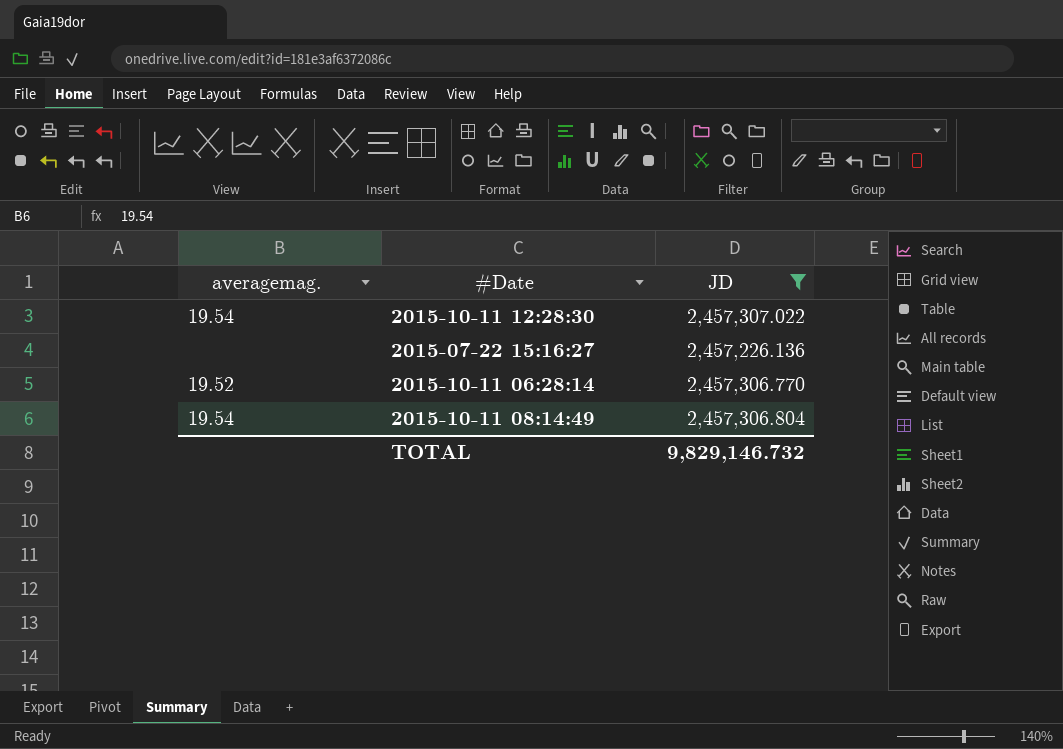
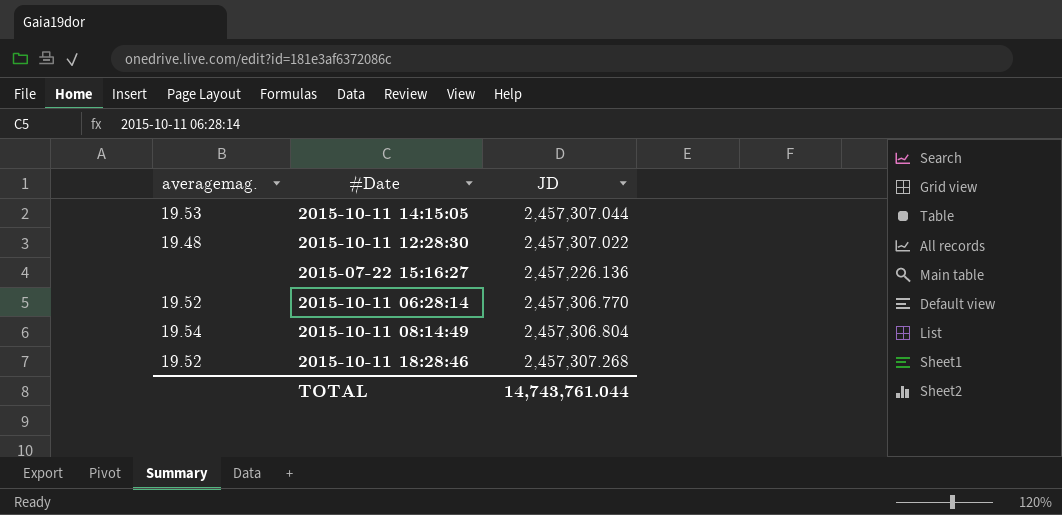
filter: JD <= 2,457,307.022 -> none
2015-10-11 12:28:30 | averagemag.: 19.54 -> 19.48
TOTAL | JD: 9,829,146.732 -> 14,743,761.044

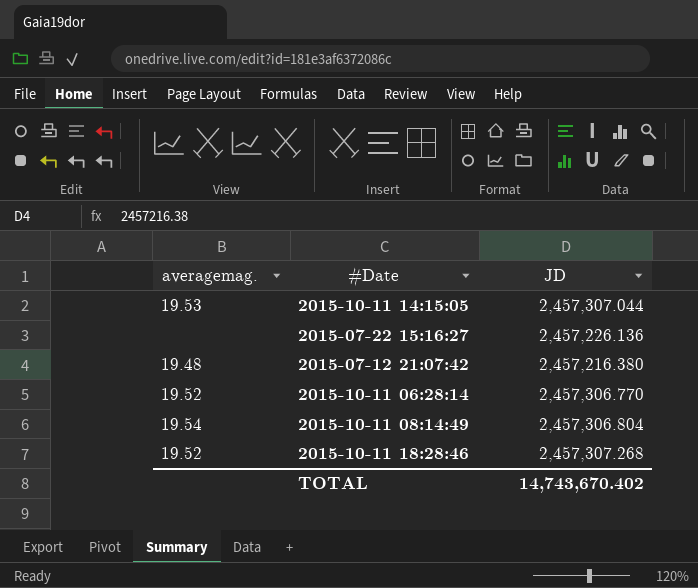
row 2015-10-11 12:28:30: 19.48 | 2,457,307.022 -> none
row 2015-07-12 21:07:42: none -> 19.48 | 2,457,216.380
TOTAL | JD: 14,743,761.044 -> 14,743,670.402

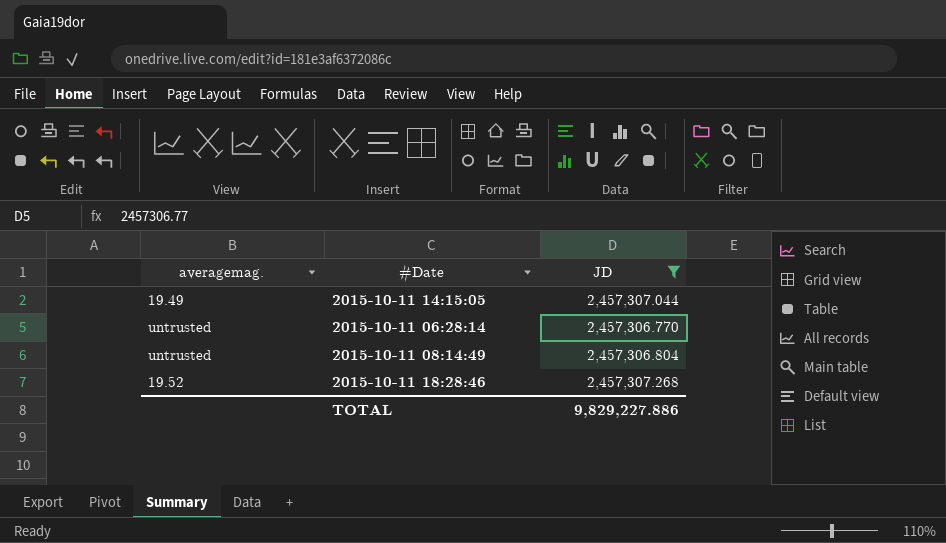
filter: none -> JD >= 2,457,306.770
2015-10-11 14:15:05 | averagemag.: 19.53 -> 19.49
2015-10-11 06:28:14 | averagemag.: 19.52 -> untrusted
2015-10-11 08:14:49 | averagemag.: 19.54 -> untrusted
TOTAL | JD: 14,743,670.402 -> 9,829,227.886

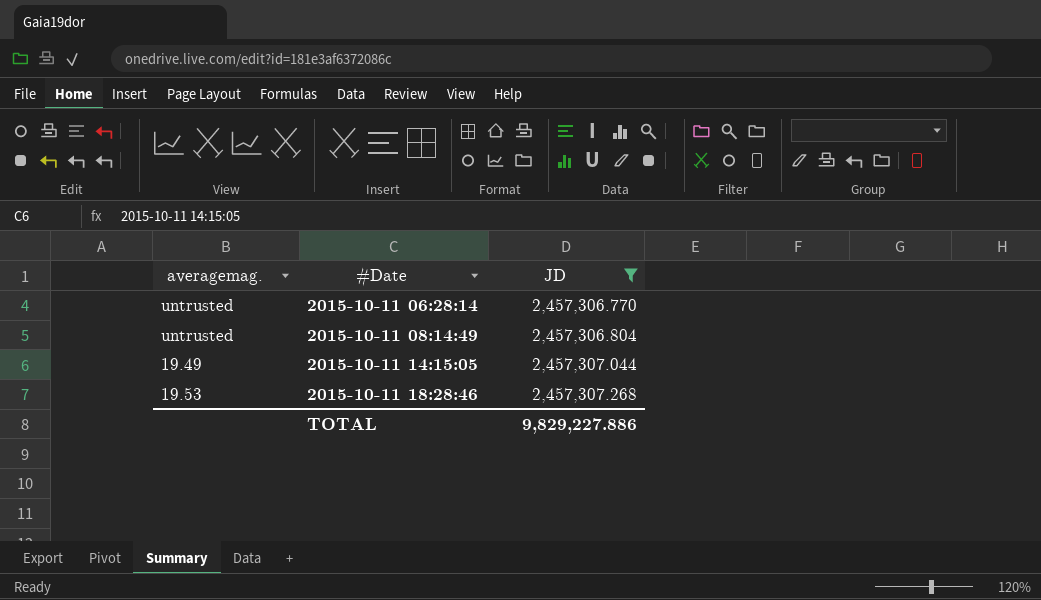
row order: none -> #Date ascending
2015-10-11 18:28:46 | averagemag.: 19.52 -> 19.53

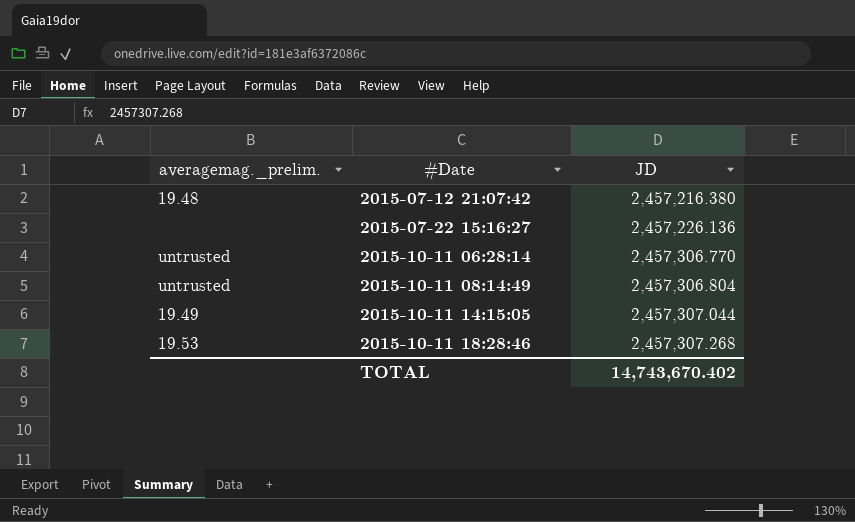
filter: JD >= 2,457,306.770 -> none
column name: averagemag. -> averagemag._prelim.
TOTAL | JD: 9,829,227.886 -> 14,743,670.402

